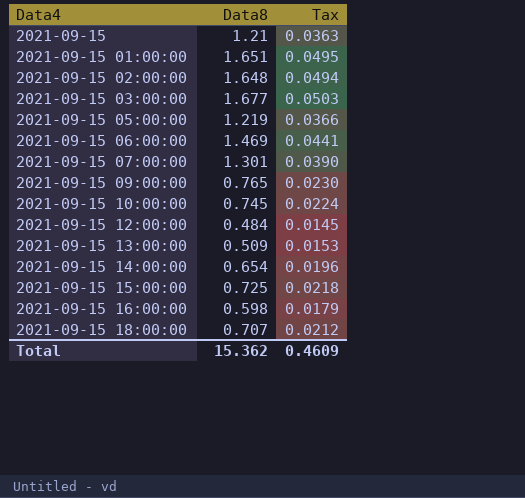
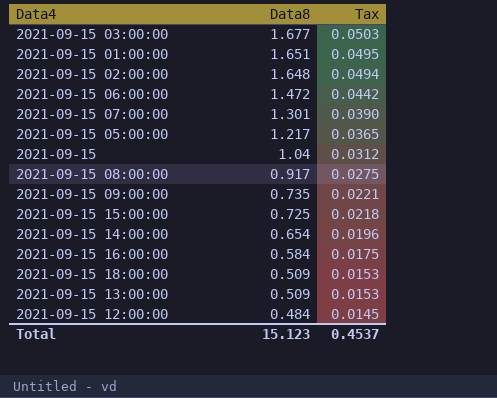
row order: Data4 ascending -> Data8 descending
row 2021-09-15 10:00:00: 0.745 | 0.0224 -> none
2021-09-15 06:00:00 | Data8: 1.469 -> 1.472
2021-09-15 06:00:00 | Tax: 0.0441 -> 0.0442
2021-09-15 05:00:00 | Data8: 1.219 -> 1.217
2021-09-15 05:00:00 | Tax: 0.0366 -> 0.0365
2021-09-15 | Data8: 1.21 -> 1.04
2021-09-15 | Tax: 0.0363 -> 0.0312
row 2021-09-15 08:00:00: none -> 0.917 | 0.0275
2021-09-15 09:00:00 | Data8: 0.765 -> 0.735
2021-09-15 09:00:00 | Tax: 0.0230 -> 0.0221
2021-09-15 16:00:00 | Data8: 0.598 -> 0.584
2021-09-15 16:00:00 | Tax: 0.0179 -> 0.0175
2021-09-15 18:00:00 | Data8: 0.707 -> 0.509
2021-09-15 18:00:00 | Tax: 0.0212 -> 0.0153
Total | Data8: 15.362 -> 15.123
Total | Tax: 0.4609 -> 0.4537

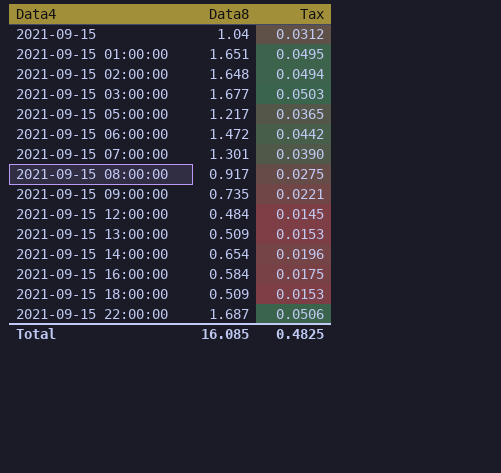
row order: Data8 descending -> Data4 ascending
row 2021-09-15 15:00:00: 0.725 | 0.0218 -> none
row 2021-09-15 22:00:00: none -> 1.687 | 0.0506
Total | Data8: 15.123 -> 16.085
Total | Tax: 0.4537 -> 0.4825

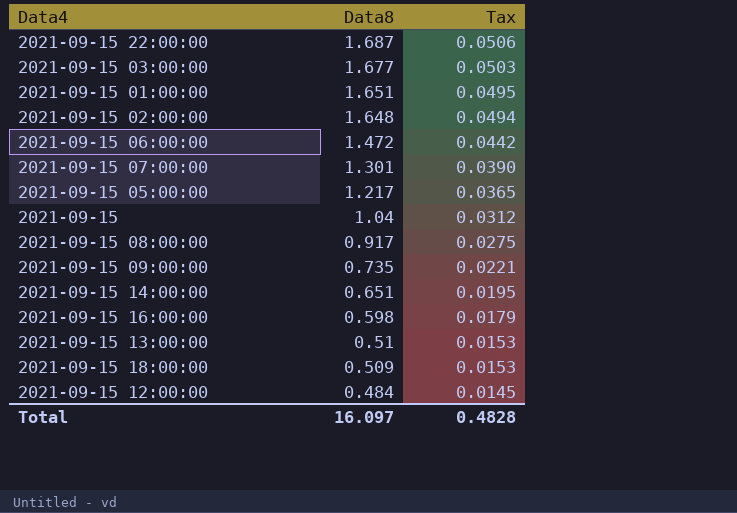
row order: Data4 ascending -> Data8 descending
2021-09-15 14:00:00 | Data8: 0.654 -> 0.651
2021-09-15 14:00:00 | Tax: 0.0196 -> 0.0195
2021-09-15 16:00:00 | Data8: 0.584 -> 0.598
2021-09-15 16:00:00 | Tax: 0.0175 -> 0.0179
2021-09-15 13:00:00 | Data8: 0.509 -> 0.51
Total | Data8: 16.085 -> 16.097
Total | Tax: 0.4825 -> 0.4828

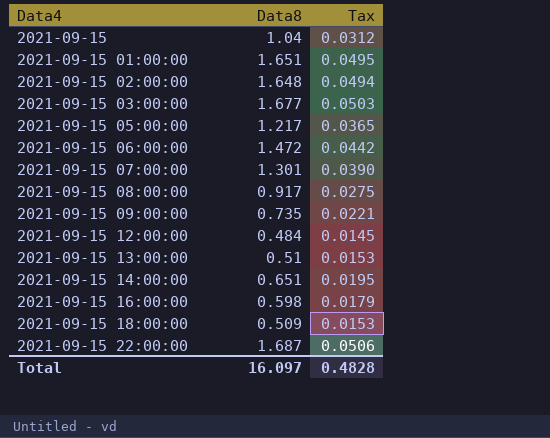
row order: Data8 descending -> Data4 ascending

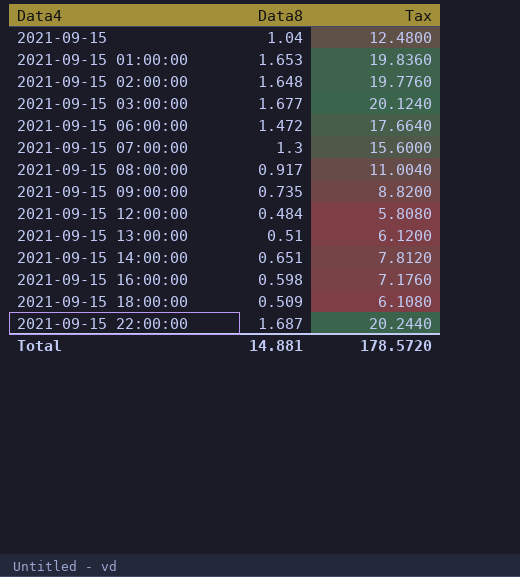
column Tax | formula: [Data8] * 0.03 -> [Data8] * 12
row 2021-09-15 05:00:00: 1.217 | 0.0365 -> none
2021-09-15 01:00:00 | Data8: 1.651 -> 1.653
2021-09-15 07:00:00 | Data8: 1.301 -> 1.3
Total | Data8: 16.097 -> 14.881
Total | Tax: 0.4828 -> 178.5720

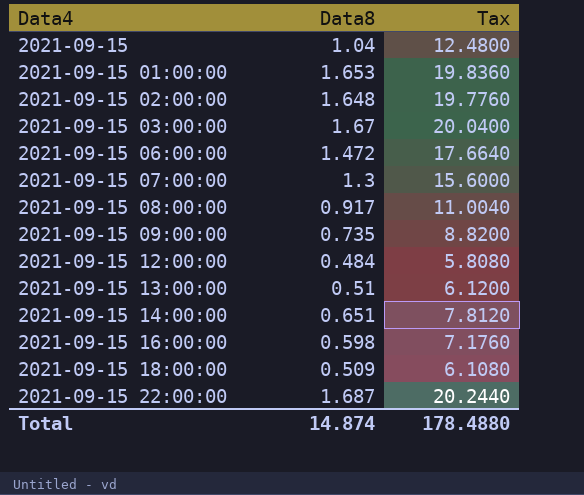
2021-09-15 03:00:00 | Data8: 1.677 -> 1.67
2021-09-15 03:00:00 | Tax: 20.1240 -> 20.0400
Total | Data8: 14.881 -> 14.874
Total | Tax: 178.5720 -> 178.4880

